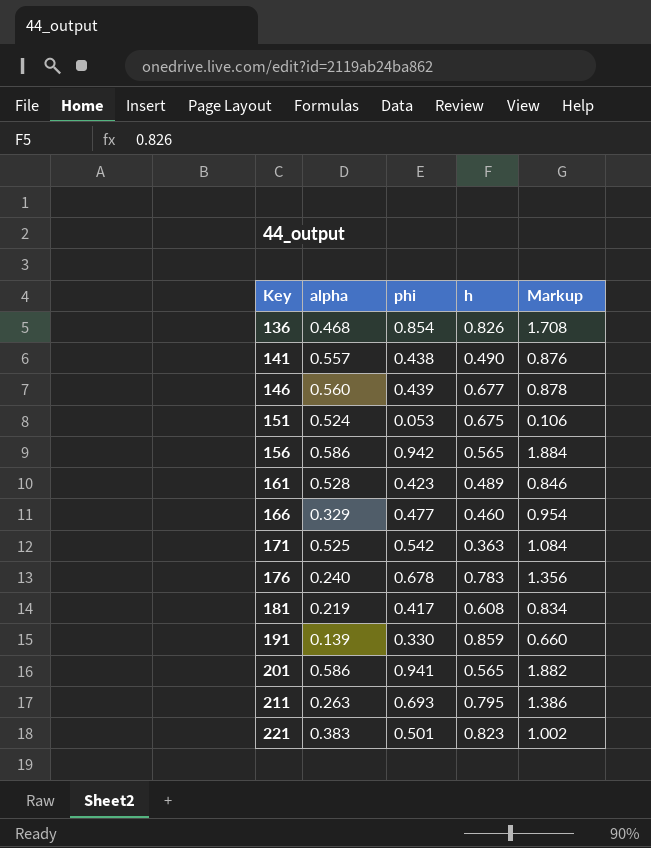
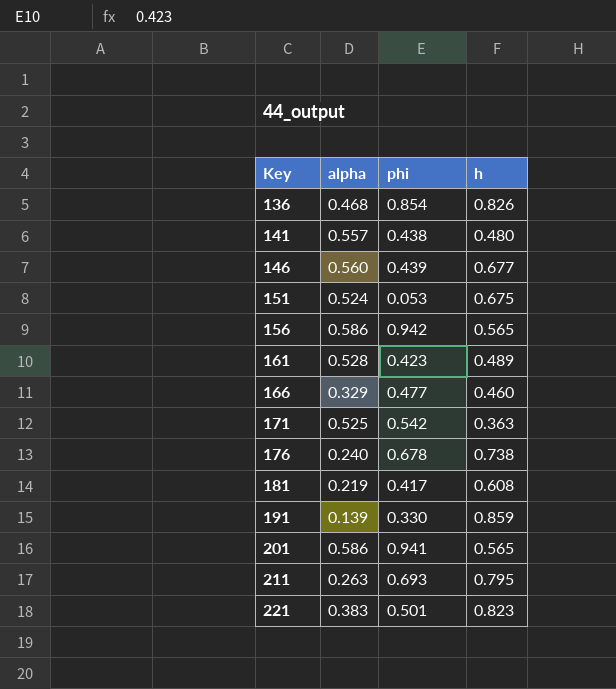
column Markup | formula: [phi] * 2 -> none
141 | h: 0.490 -> 0.480
176 | h: 0.783 -> 0.738

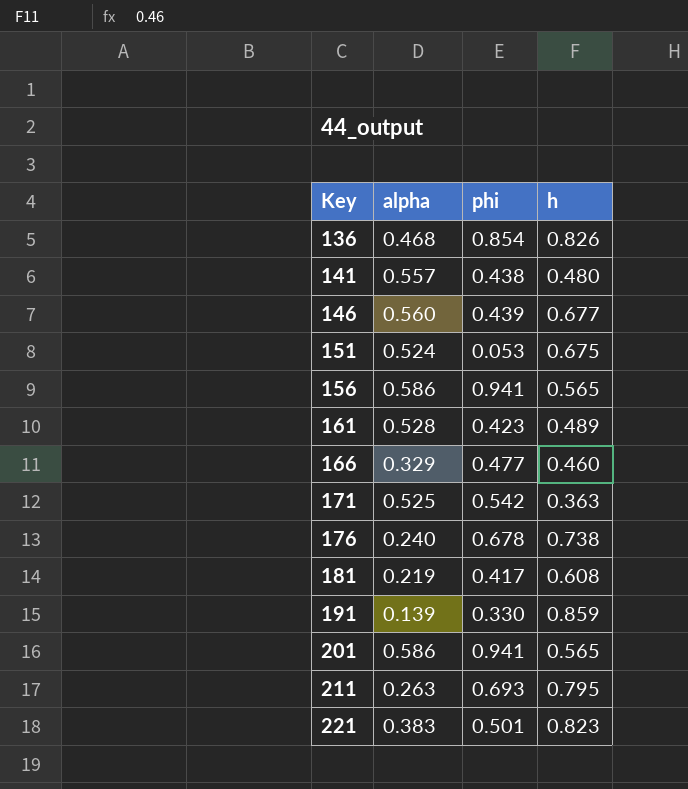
156 | phi: 0.942 -> 0.941

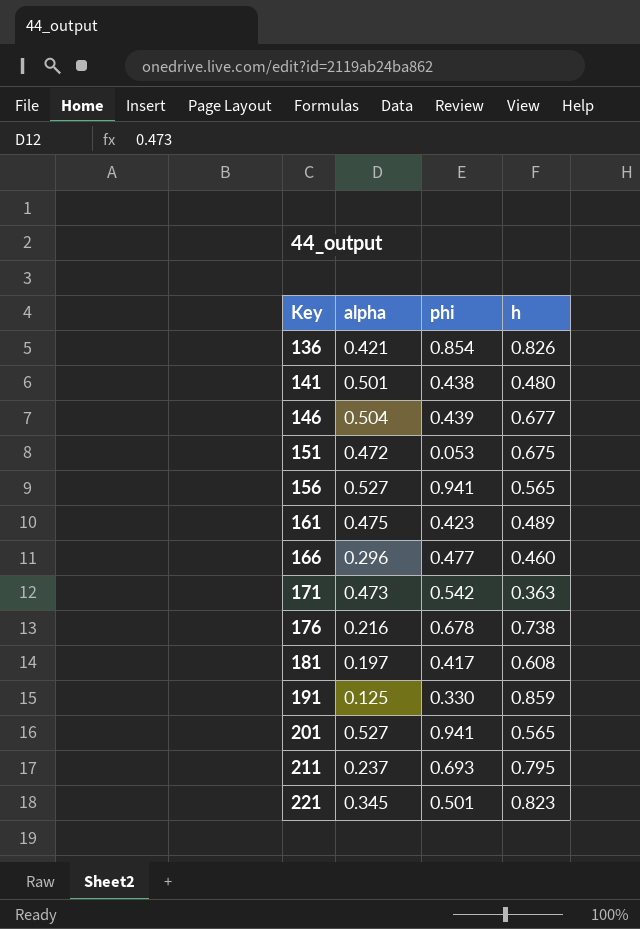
136 | alpha: 0.468 -> 0.421
141 | alpha: 0.557 -> 0.501
146 | alpha: 0.560 -> 0.504
151 | alpha: 0.524 -> 0.472
156 | alpha: 0.586 -> 0.527
161 | alpha: 0.528 -> 0.475
166 | alpha: 0.329 -> 0.296
171 | alpha: 0.525 -> 0.473
176 | alpha: 0.240 -> 0.216
181 | alpha: 0.219 -> 0.197
191 | alpha: 0.139 -> 0.125
201 | alpha: 0.586 -> 0.527
211 | alpha: 0.263 -> 0.237
221 | alpha: 0.383 -> 0.345

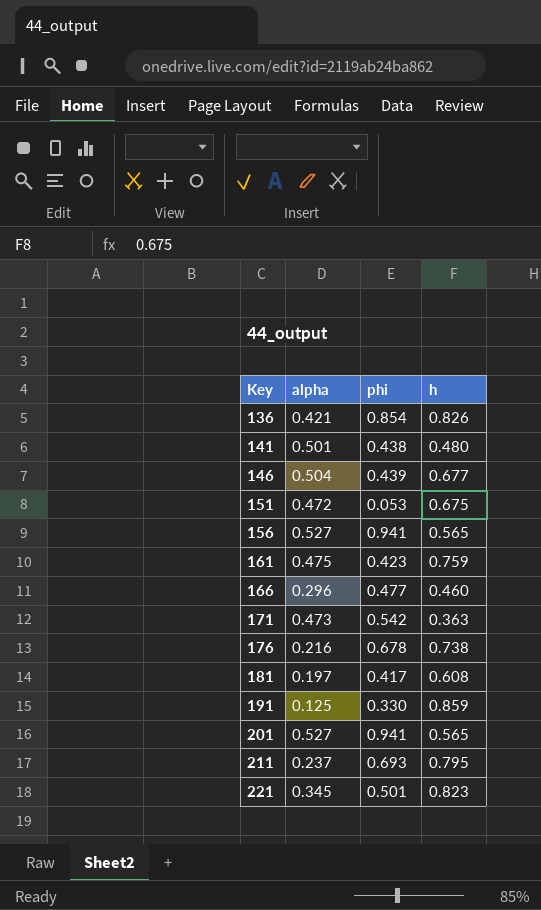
161 | h: 0.489 -> 0.759

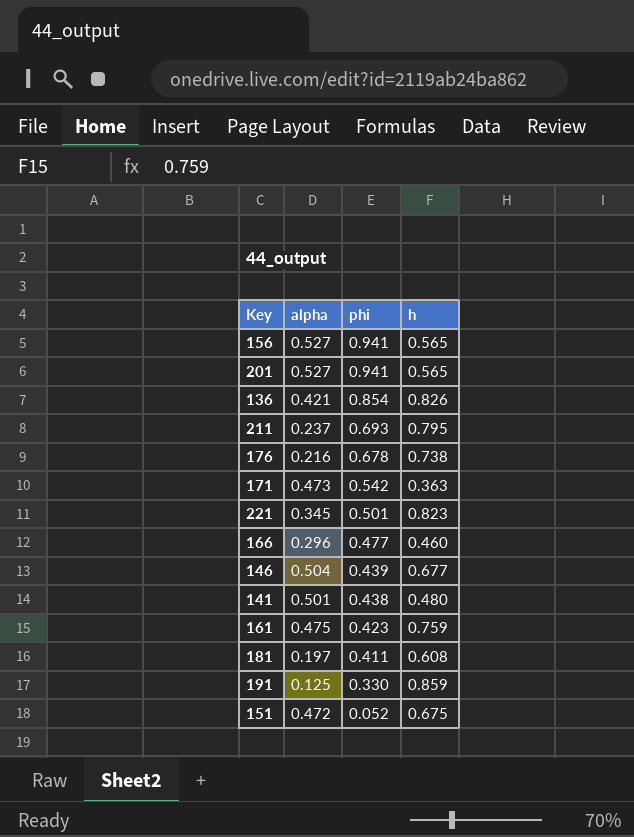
row order: Key ascending -> phi descending
181 | phi: 0.417 -> 0.411
151 | phi: 0.053 -> 0.052

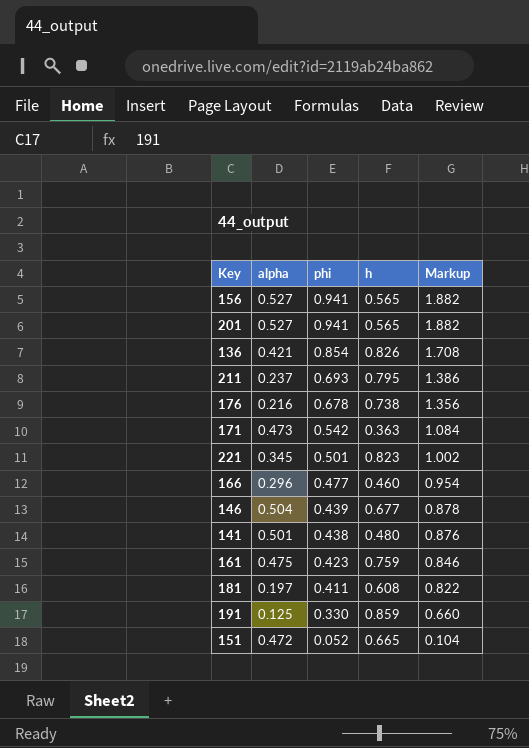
column Markup | formula: none -> [phi] * 2
151 | h: 0.675 -> 0.665

